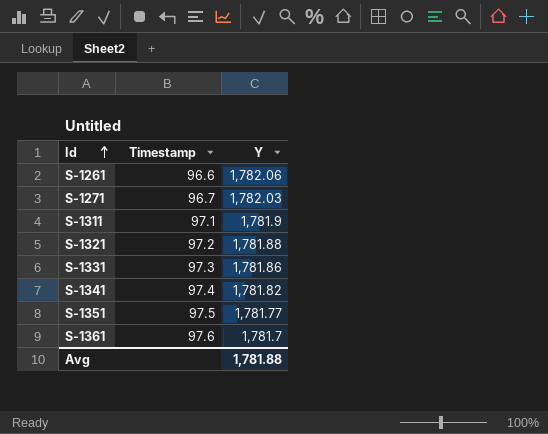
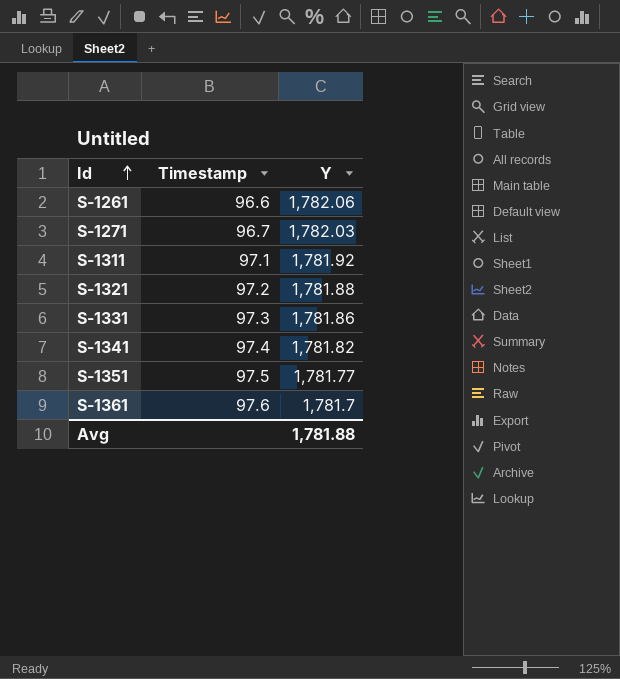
S-1311 | Y: 1,781.9 -> 1,781.92

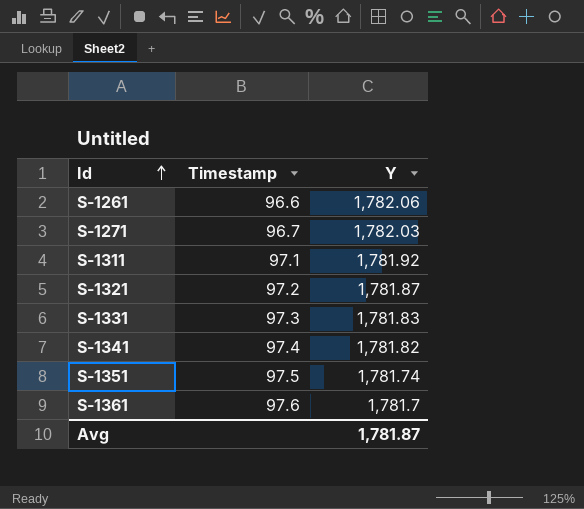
S-1321 | Y: 1,781.88 -> 1,781.87
S-1331 | Y: 1,781.86 -> 1,781.83
S-1351 | Y: 1,781.77 -> 1,781.74
Avg | Y: 1,781.88 -> 1,781.87

